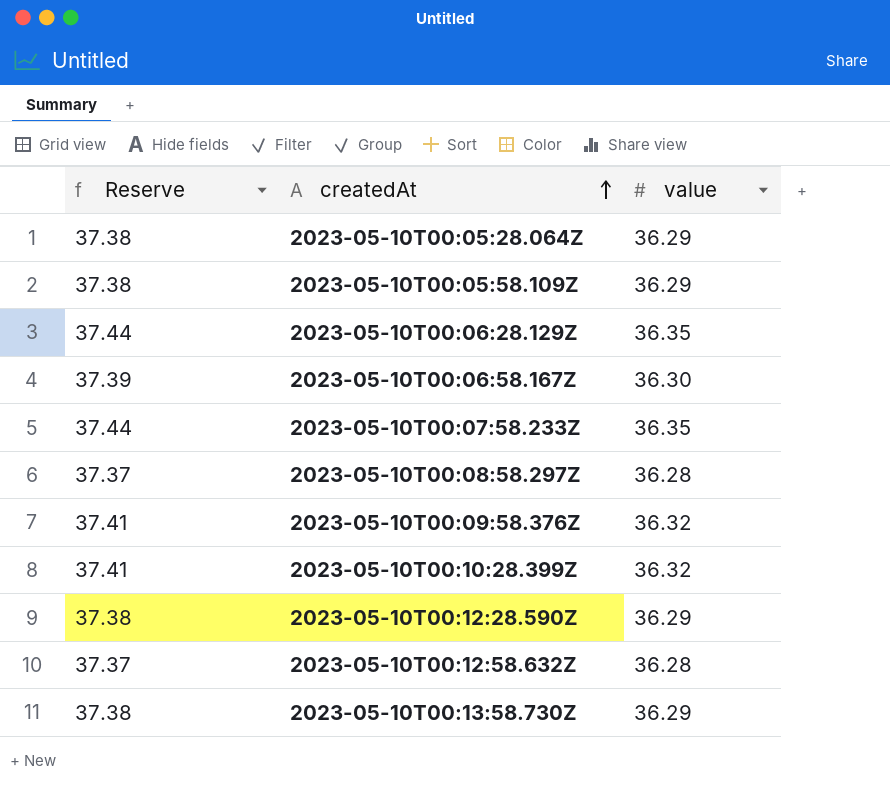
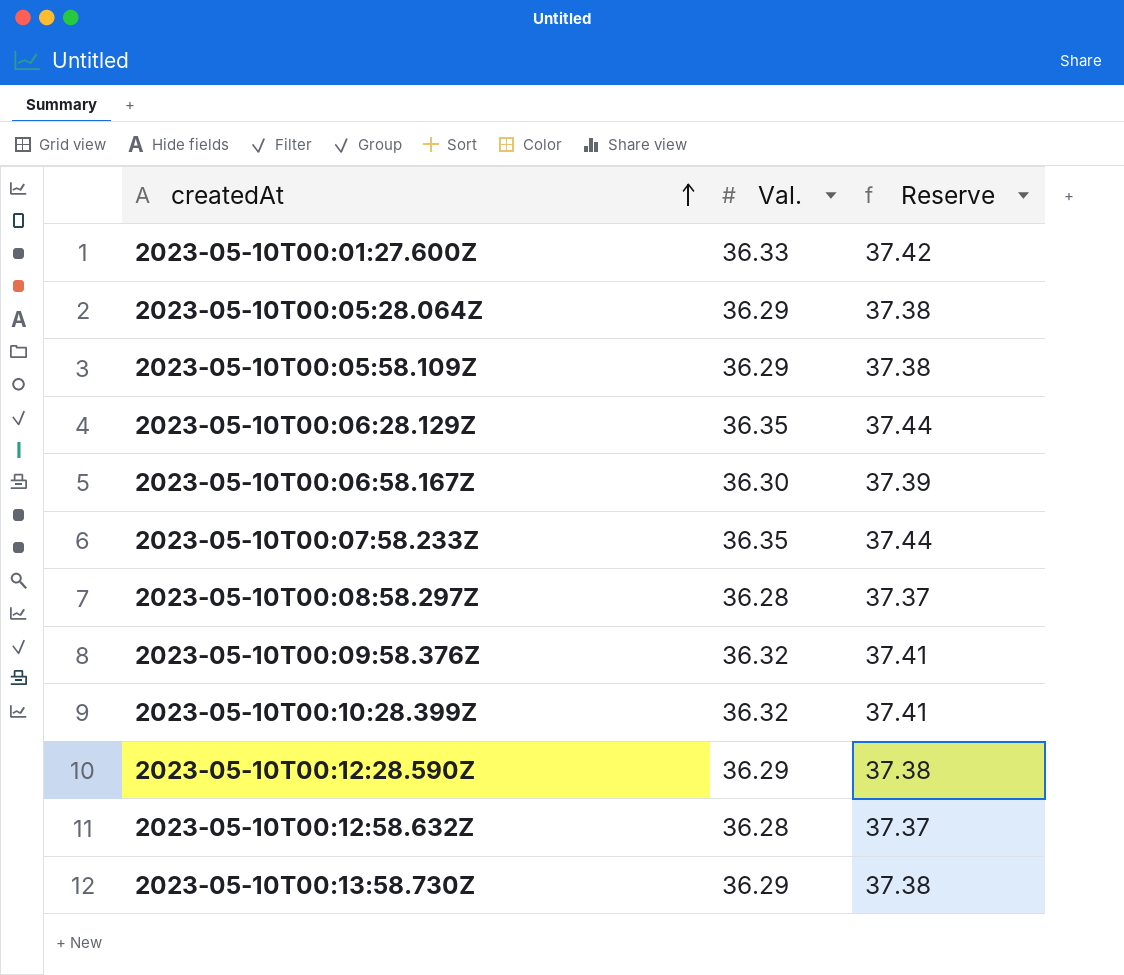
column name: value -> Val.
column Reserve | position: 1 -> 3
row 2023-05-10T00:01:27.600Z: none -> 36.33 | 37.42

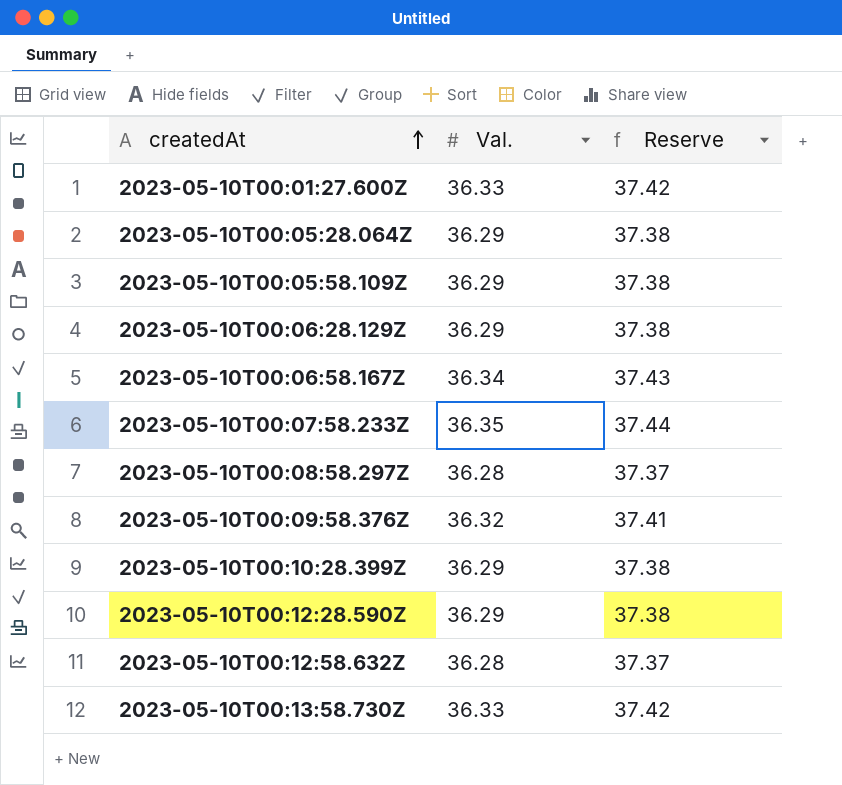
2023-05-10T00:06:28.129Z | Val.: 36.35 -> 36.29
2023-05-10T00:06:28.129Z | Reserve: 37.44 -> 37.38
2023-05-10T00:06:58.167Z | Val.: 36.30 -> 36.34
2023-05-10T00:06:58.167Z | Reserve: 37.39 -> 37.43
2023-05-10T00:10:28.399Z | Val.: 36.32 -> 36.29
2023-05-10T00:10:28.399Z | Reserve: 37.41 -> 37.38
2023-05-10T00:13:58.730Z | Val.: 36.29 -> 36.33
2023-05-10T00:13:58.730Z | Reserve: 37.38 -> 37.42

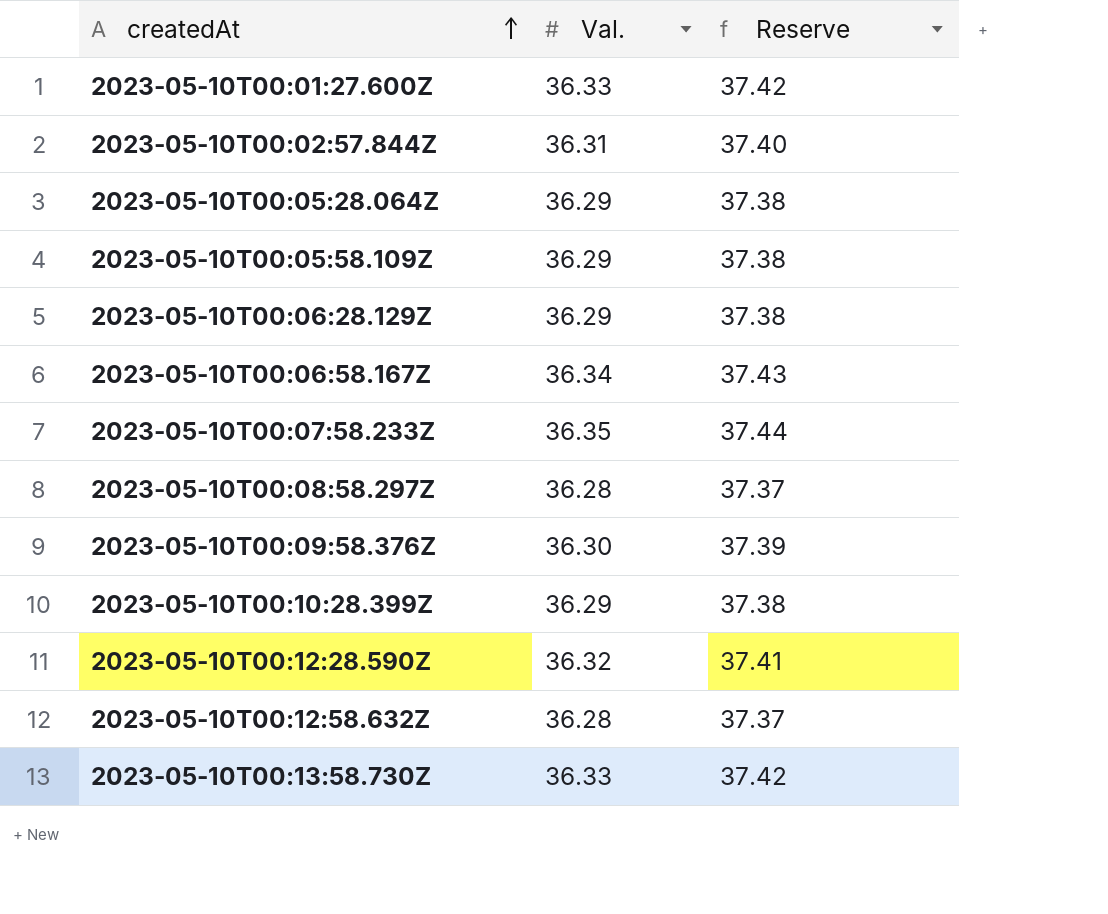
row 2023-05-10T00:02:57.844Z: none -> 36.31 | 37.40
2023-05-10T00:09:58.376Z | Val.: 36.32 -> 36.30
2023-05-10T00:09:58.376Z | Reserve: 37.41 -> 37.39
2023-05-10T00:12:28.590Z | Val.: 36.29 -> 36.32
2023-05-10T00:12:28.590Z | Reserve: 37.38 -> 37.41

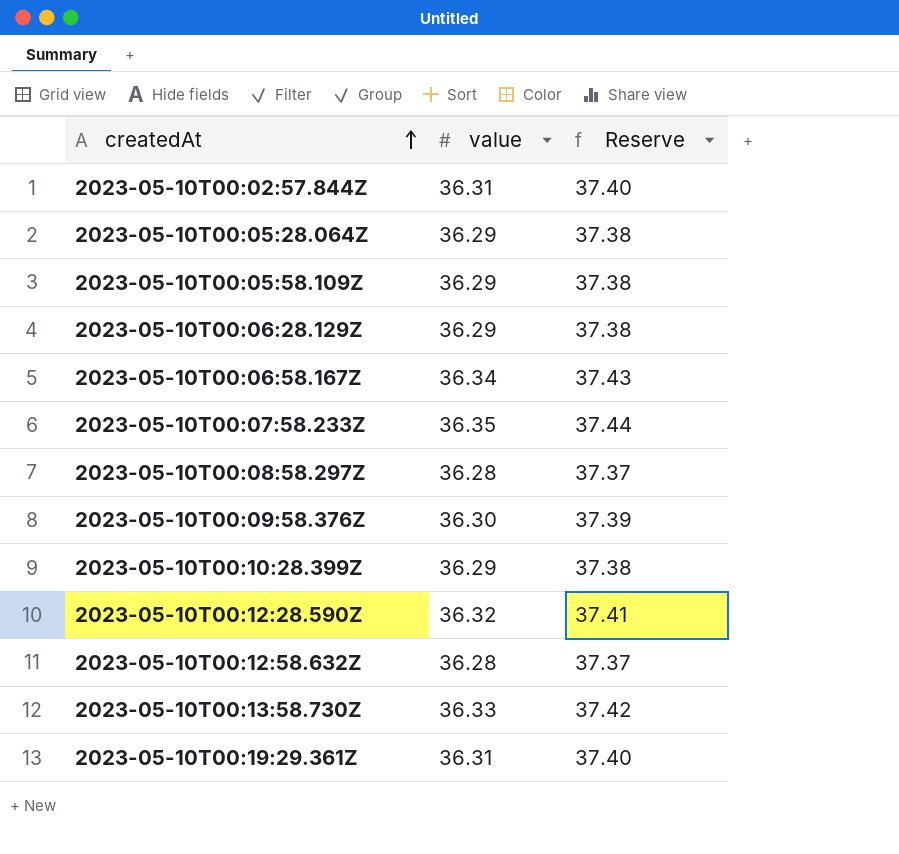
column name: Val. -> value
row 2023-05-10T00:01:27.600Z: 36.33 | 37.42 -> none
row 2023-05-10T00:19:29.361Z: none -> 36.31 | 37.40

